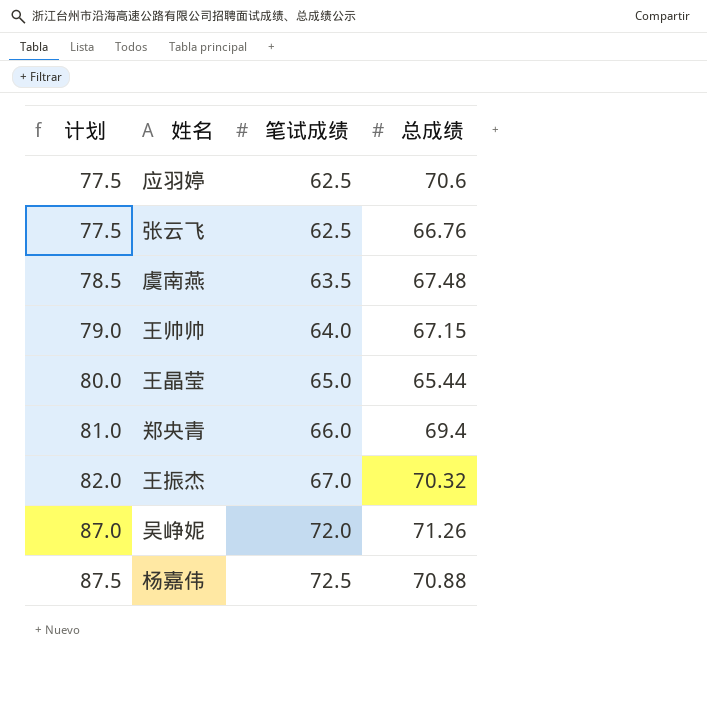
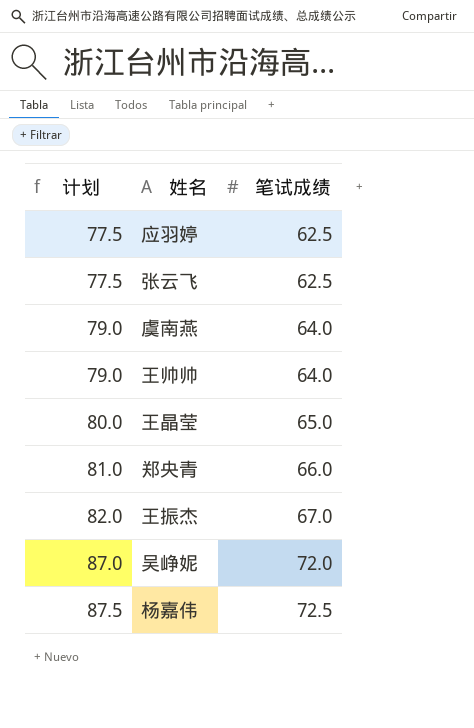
column 总成绩 | position: 4 -> none
虞南燕 | 计划: 78.5 -> 79.0
虞南燕 | 笔试成绩: 63.5 -> 64.0

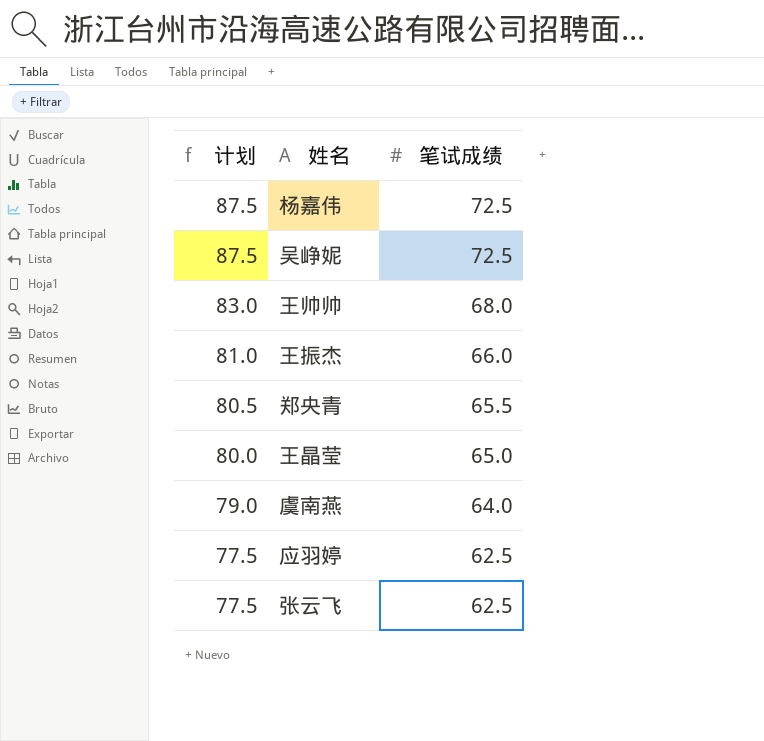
row order: 计划 ascending -> 计划 descending
吴峥妮 | 计划: 87.0 -> 87.5
吴峥妮 | 笔试成绩: 72.0 -> 72.5
王帅帅 | 计划: 79.0 -> 83.0
王帅帅 | 笔试成绩: 64.0 -> 68.0
王振杰 | 计划: 82.0 -> 81.0
王振杰 | 笔试成绩: 67.0 -> 66.0
郑央青 | 计划: 81.0 -> 80.5
郑央青 | 笔试成绩: 66.0 -> 65.5

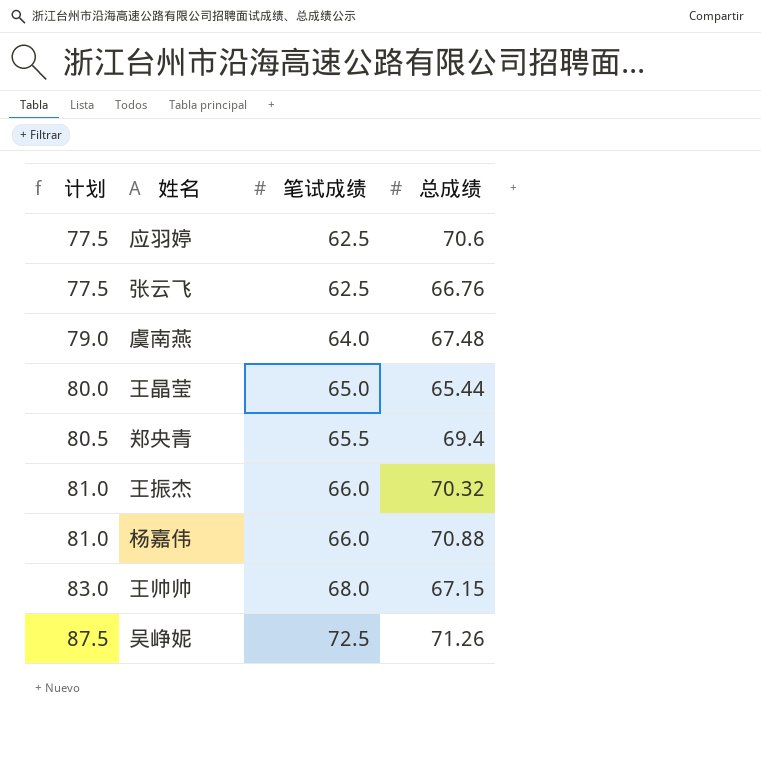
row order: 计划 descending -> 计划 ascending
column 总成绩 | position: none -> 4
杨嘉伟 | 计划: 87.5 -> 81.0
杨嘉伟 | 笔试成绩: 72.5 -> 66.0

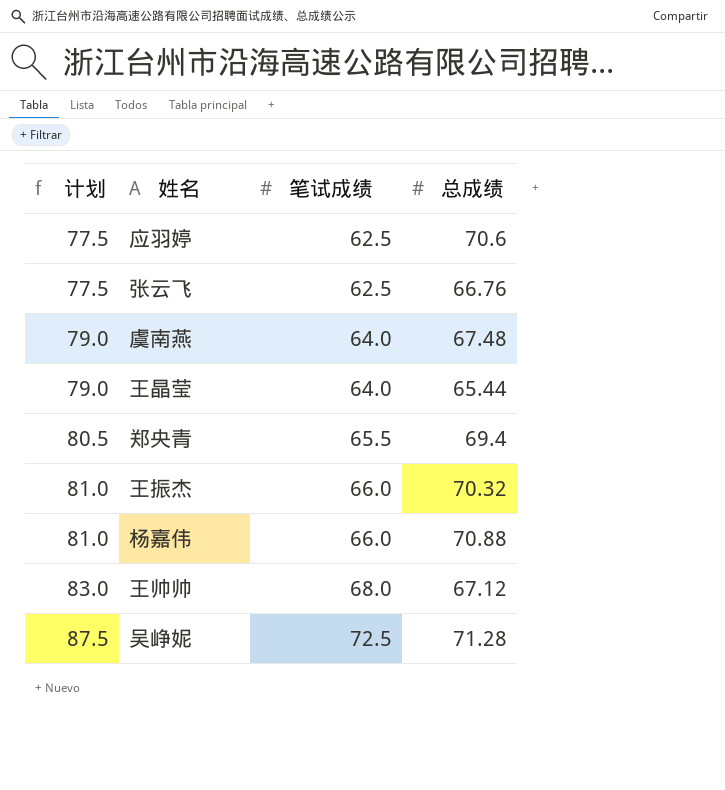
王晶莹 | 计划: 80.0 -> 79.0
王晶莹 | 笔试成绩: 65.0 -> 64.0
王帅帅 | 总成绩: 67.15 -> 67.12
吴峥妮 | 总成绩: 71.26 -> 71.28

